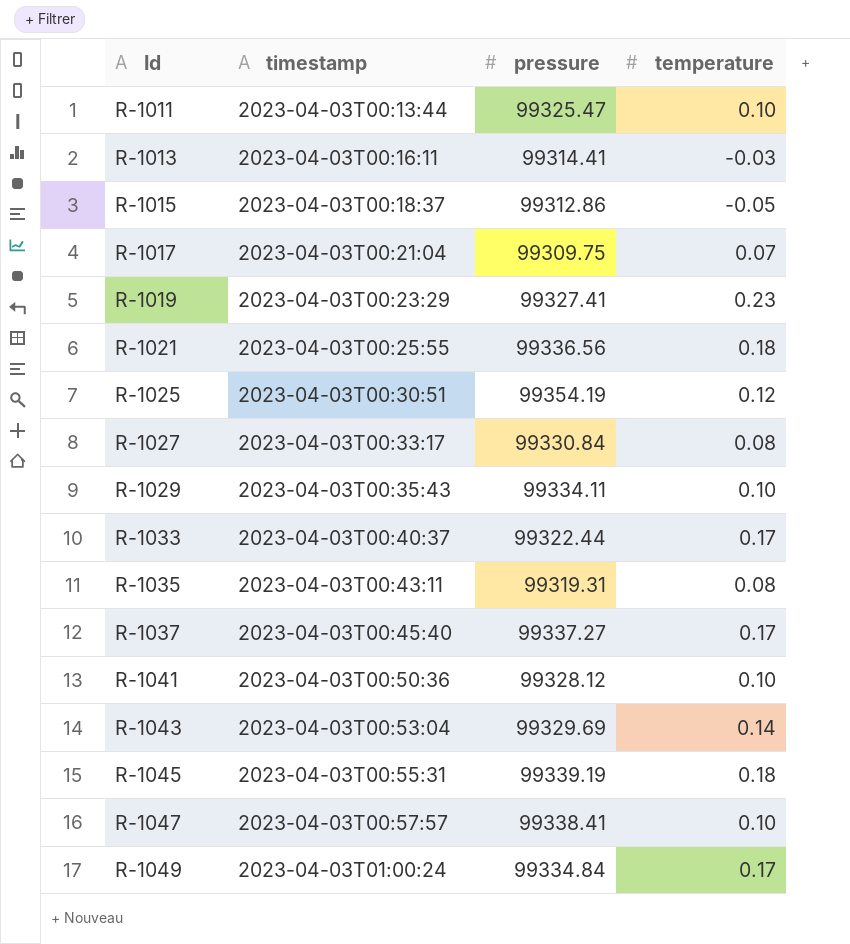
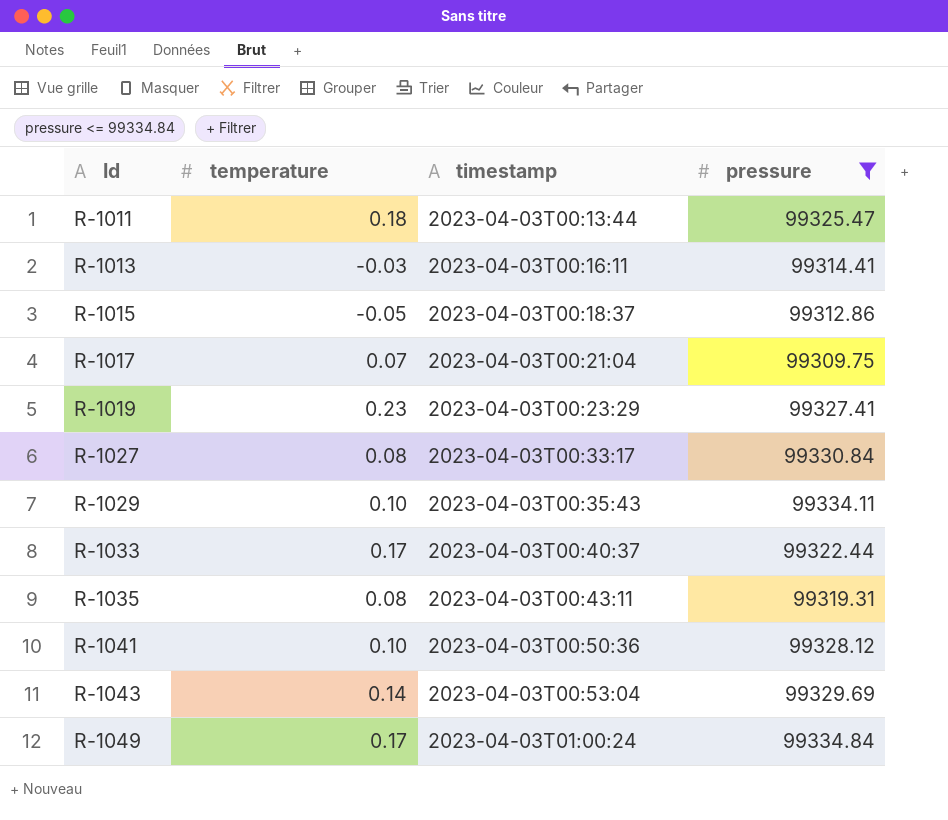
filter: none -> pressure <= 99334.84
column temperature | position: 4 -> 2
R-1011 | temperature: 0.10 -> 0.18

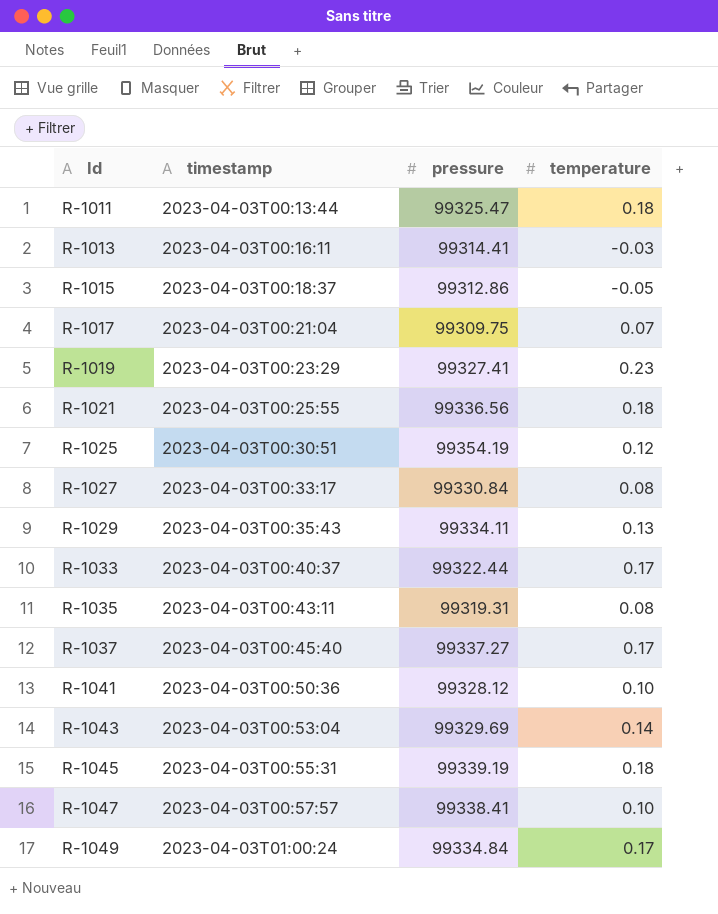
filter: pressure <= 99334.84 -> none
column temperature | position: 2 -> 4
R-1029 | temperature: 0.10 -> 0.13

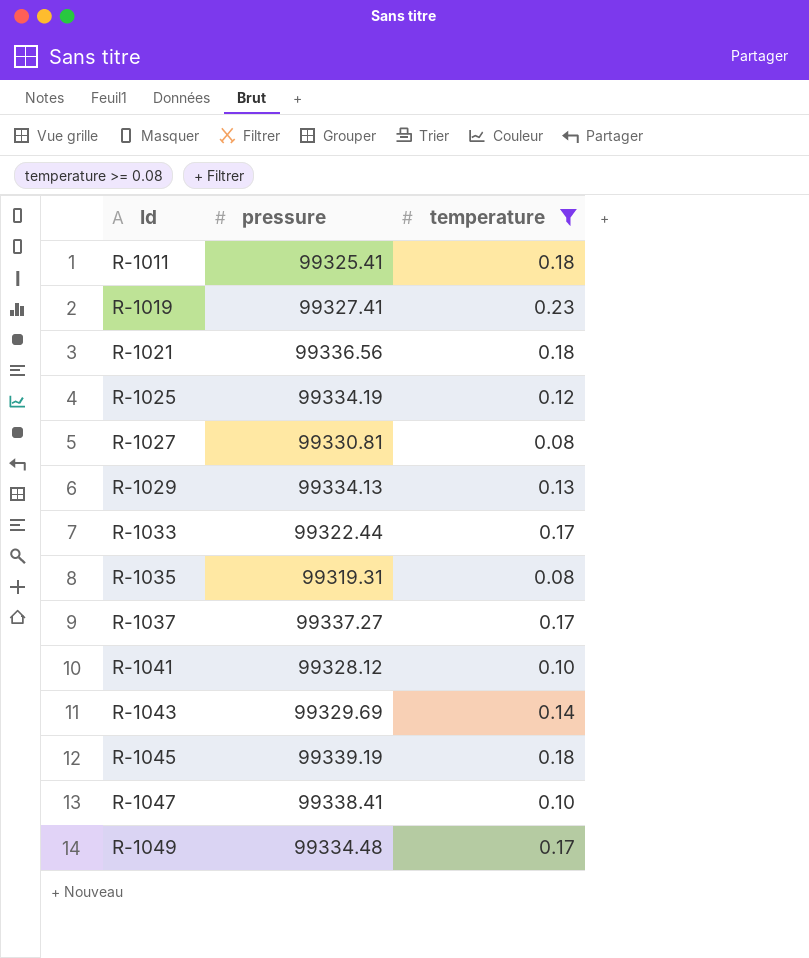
filter: none -> temperature >= 0.08
column timestamp | position: 2 -> none
R-1011 | pressure: 99325.47 -> 99325.41
R-1025 | pressure: 99354.19 -> 99334.19
R-1027 | pressure: 99330.84 -> 99330.81
R-1029 | pressure: 99334.11 -> 99334.13
R-1049 | pressure: 99334.84 -> 99334.48

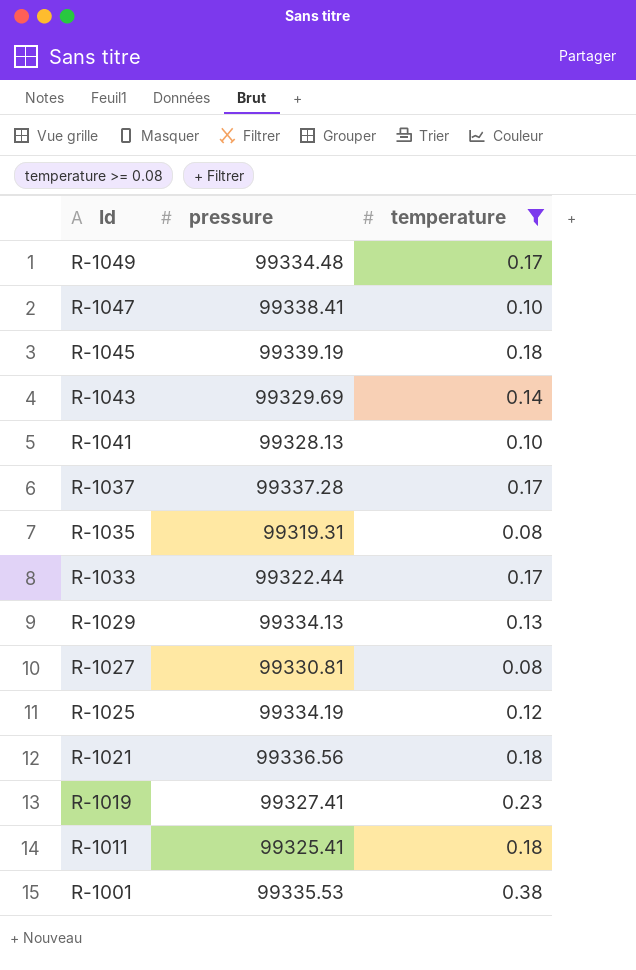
row order: Id ascending -> Id descending
R-1041 | pressure: 99328.12 -> 99328.13
R-1037 | pressure: 99337.27 -> 99337.28
row R-1001: none -> 99335.53 | 0.38

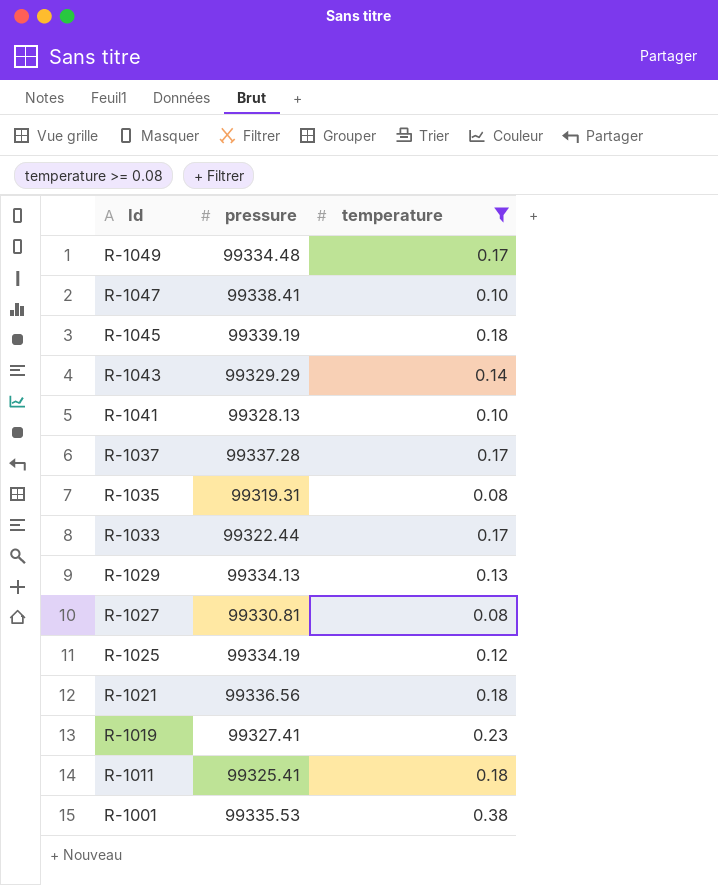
R-1043 | pressure: 99329.69 -> 99329.29

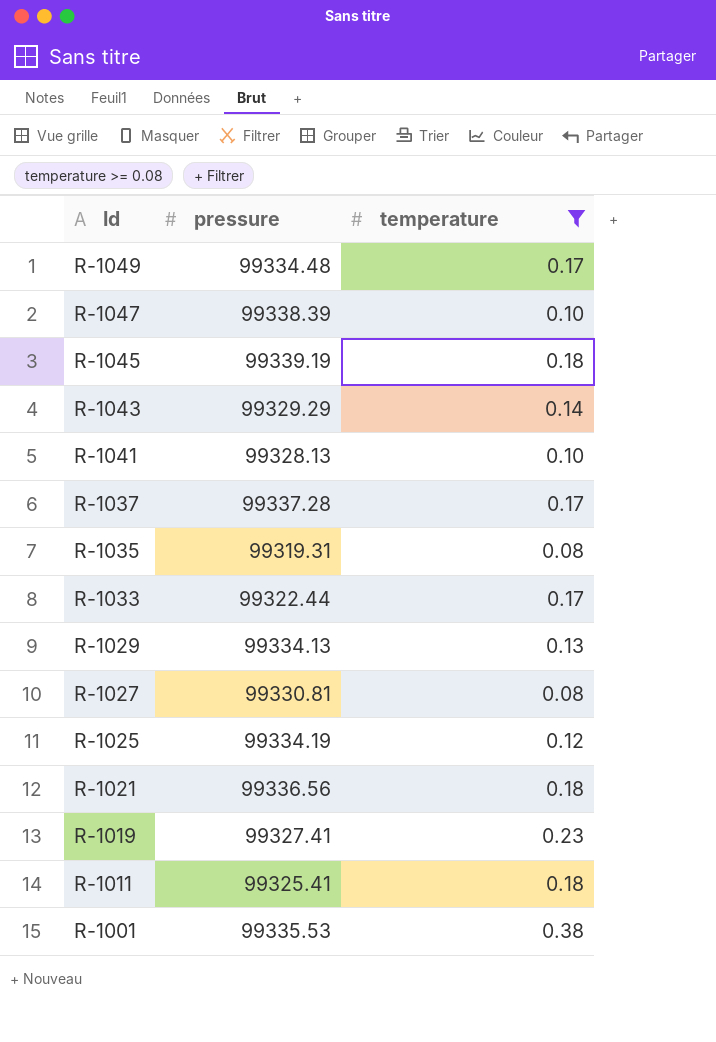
R-1047 | pressure: 99338.41 -> 99338.39

